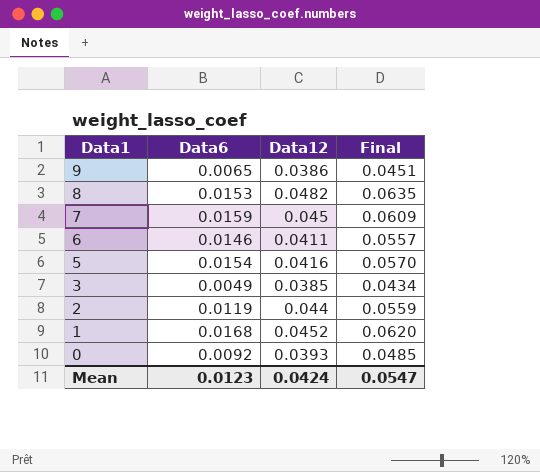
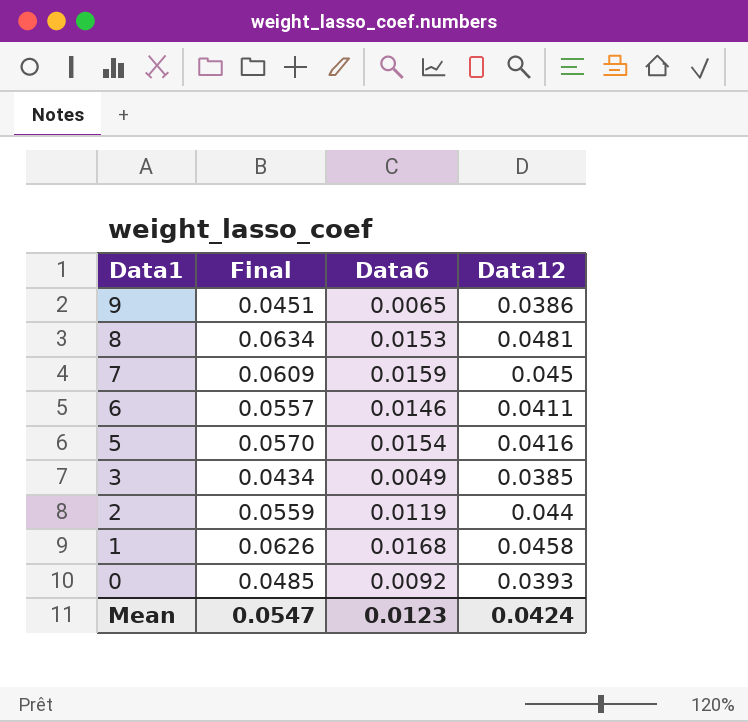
column Final | position: 4 -> 2
8 | Final: 0.0635 -> 0.0634
8 | Data12: 0.0482 -> 0.0481
1 | Final: 0.0620 -> 0.0626
1 | Data12: 0.0452 -> 0.0458

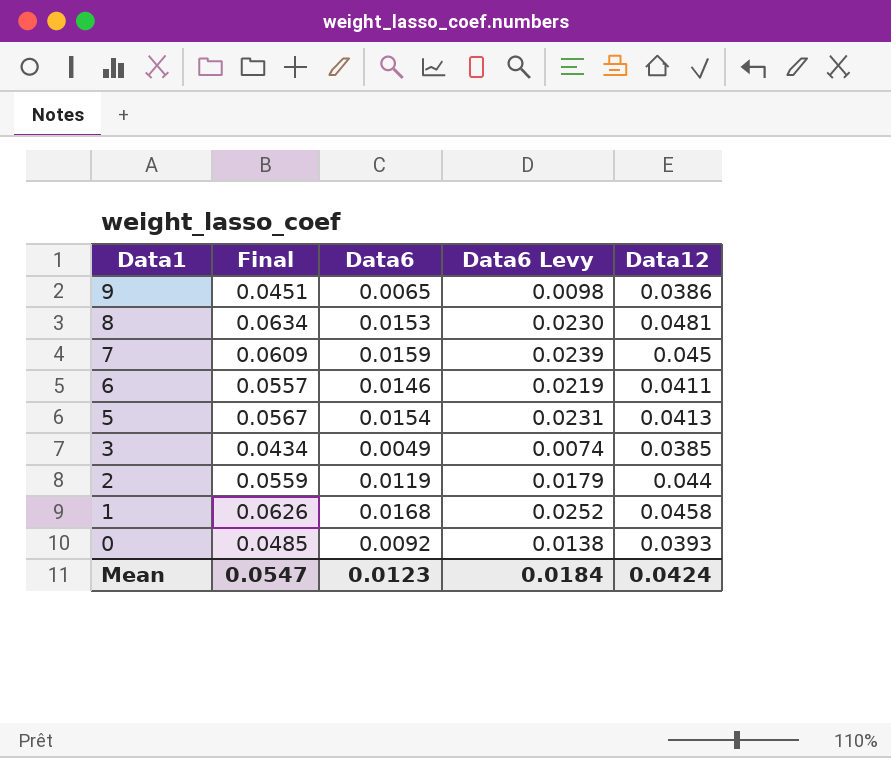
column Data6 Levy | formula: none -> [Data6] * 1.5
5 | Final: 0.0570 -> 0.0567
5 | Data12: 0.0416 -> 0.0413

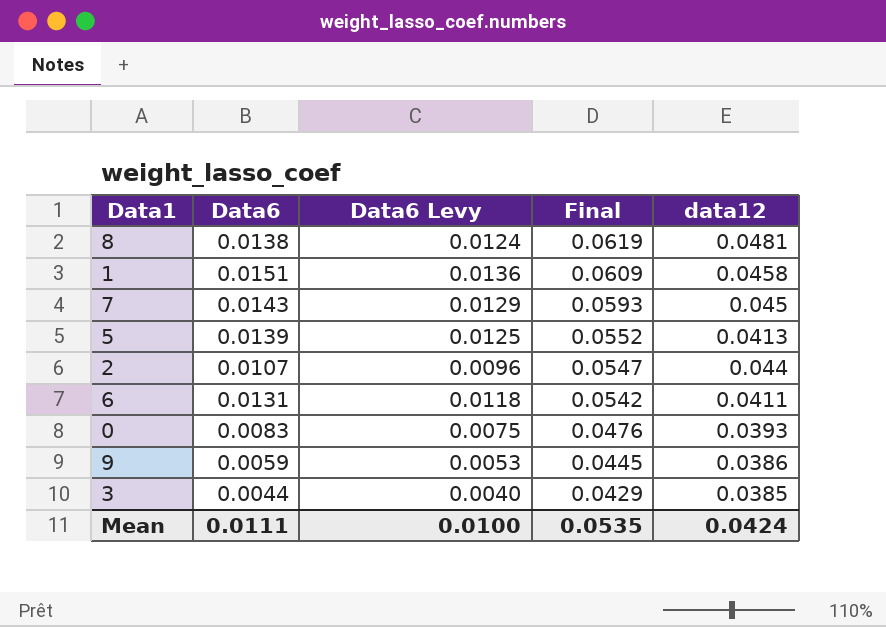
row order: Data1 descending -> Final descending
column Data6 Levy | formula: [Data6] * 1.5 -> [Data6] * 0.9
column Final | position: 2 -> 4
column name: Data12 -> data12
8 | Data6: 0.0153 -> 0.0138
8 | Final: 0.0634 -> 0.0619
1 | Data6: 0.0168 -> 0.0151
1 | Final: 0.0626 -> 0.0609
7 | Data6: 0.0159 -> 0.0143
7 | Final: 0.0609 -> 0.0593
5 | Data6: 0.0154 -> 0.0139
5 | Final: 0.0567 -> 0.0552
2 | Data6: 0.0119 -> 0.0107
2 | Final: 0.0559 -> 0.0547
6 | Data6: 0.0146 -> 0.0131
6 | Final: 0.0557 -> 0.0542
0 | Data6: 0.0092 -> 0.0083
0 | Final: 0.0485 -> 0.0476
9 | Data6: 0.0065 -> 0.0059
9 | Final: 0.0451 -> 0.0445
3 | Data6: 0.0049 -> 0.0044
3 | Final: 0.0434 -> 0.0429
Mean | Data6: 0.0123 -> 0.0111
Mean | Data6 Levy: 0.0184 -> 0.0100
Mean | Final: 0.0547 -> 0.0535

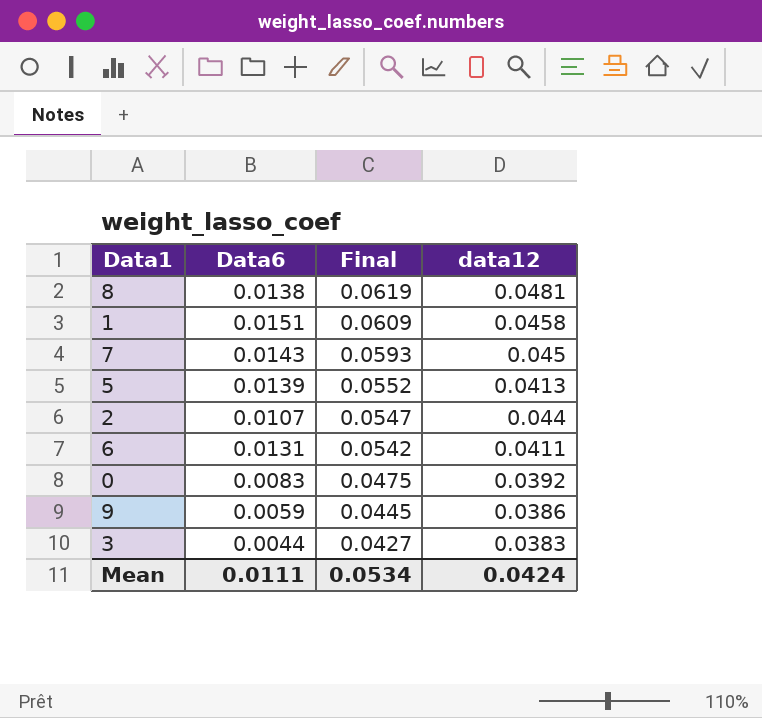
column Data6 Levy | formula: [Data6] * 0.9 -> none
0 | Final: 0.0476 -> 0.0475
0 | data12: 0.0393 -> 0.0392
3 | Final: 0.0429 -> 0.0427
3 | data12: 0.0385 -> 0.0383
Mean | Final: 0.0535 -> 0.0534

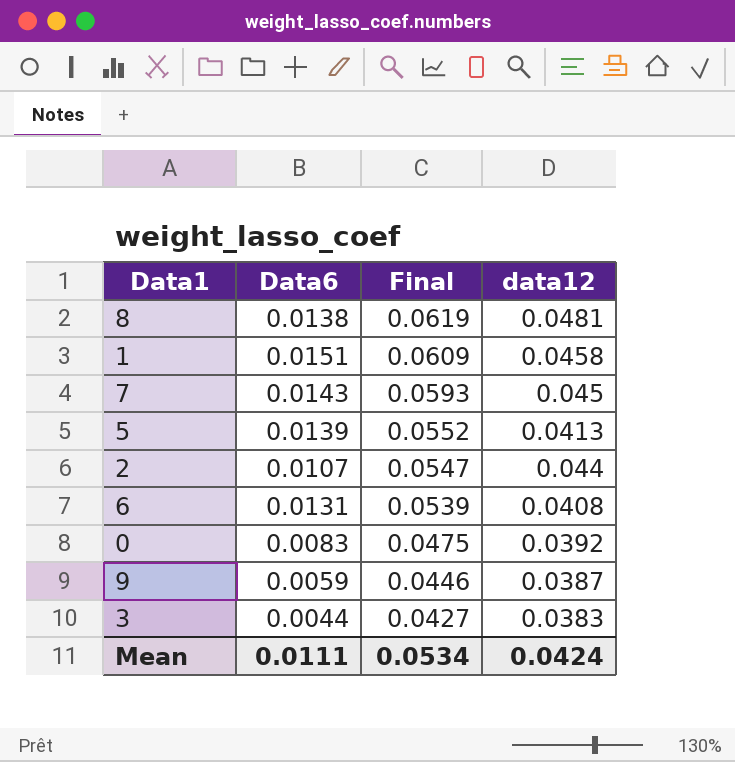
6 | Final: 0.0542 -> 0.0539
6 | data12: 0.0411 -> 0.0408
9 | Final: 0.0445 -> 0.0446
9 | data12: 0.0386 -> 0.0387

